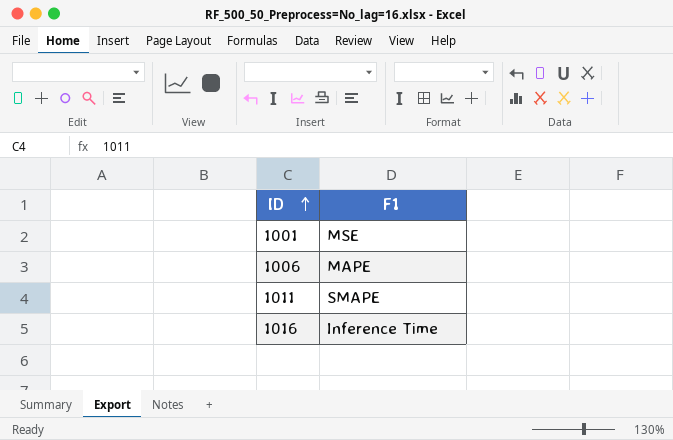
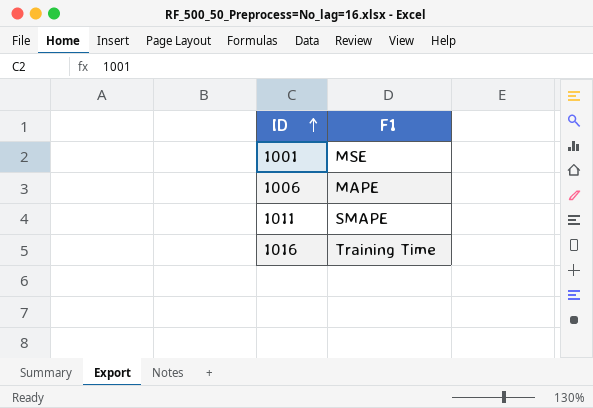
1016 | F1: Inference Time -> Training Time

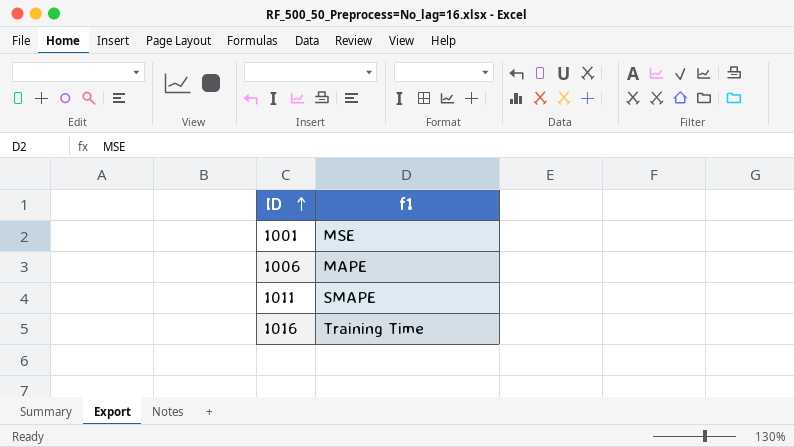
column name: F1 -> f1

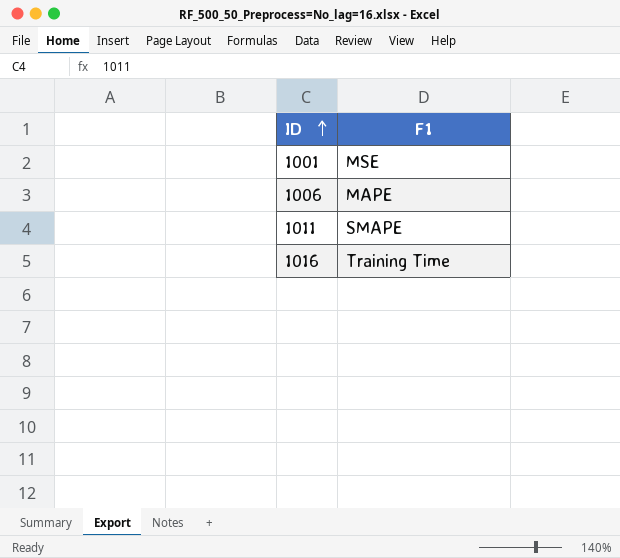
column name: f1 -> F1

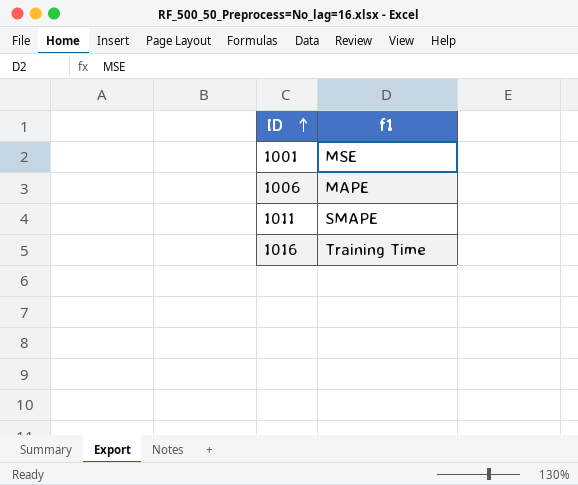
column name: F1 -> f1

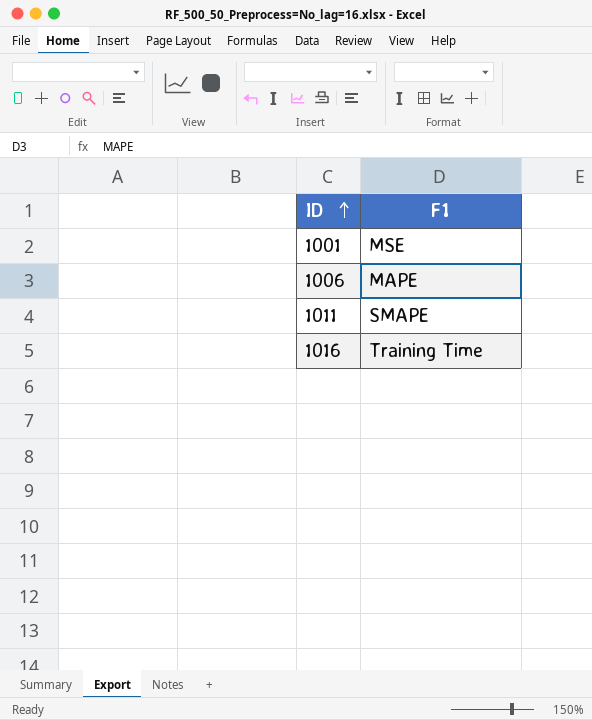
column name: f1 -> F1

